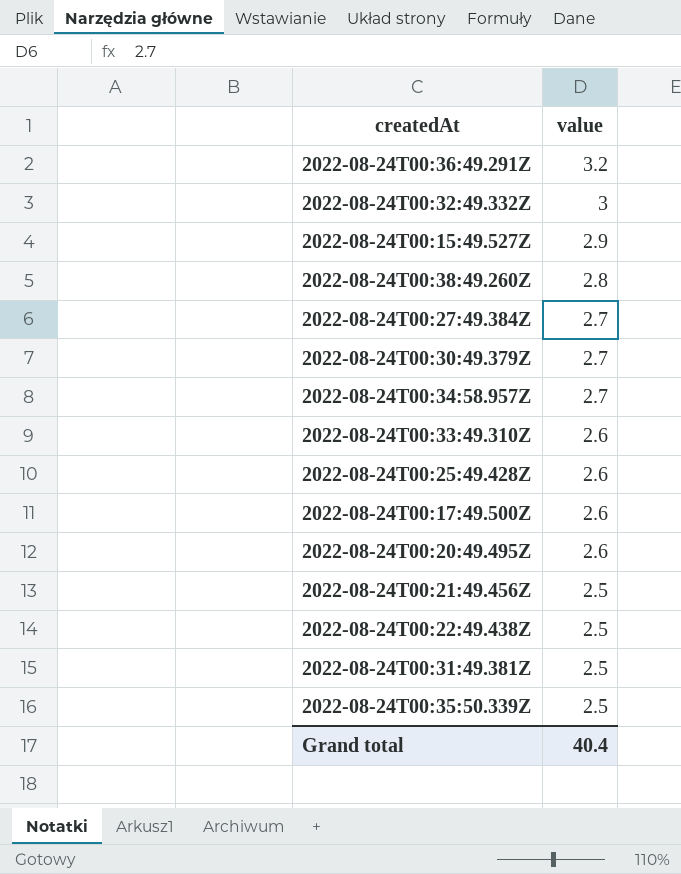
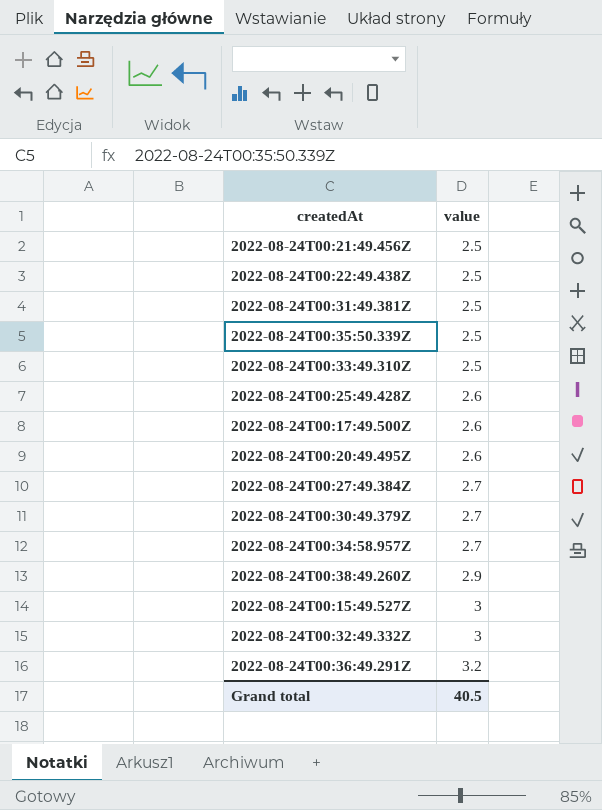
row order: value descending -> value ascending
2022-08-24T00:33:49.310Z | value: 2.6 -> 2.5
2022-08-24T00:38:49.260Z | value: 2.8 -> 2.9
2022-08-24T00:15:49.527Z | value: 2.9 -> 3
Grand total | value: 40.4 -> 40.5

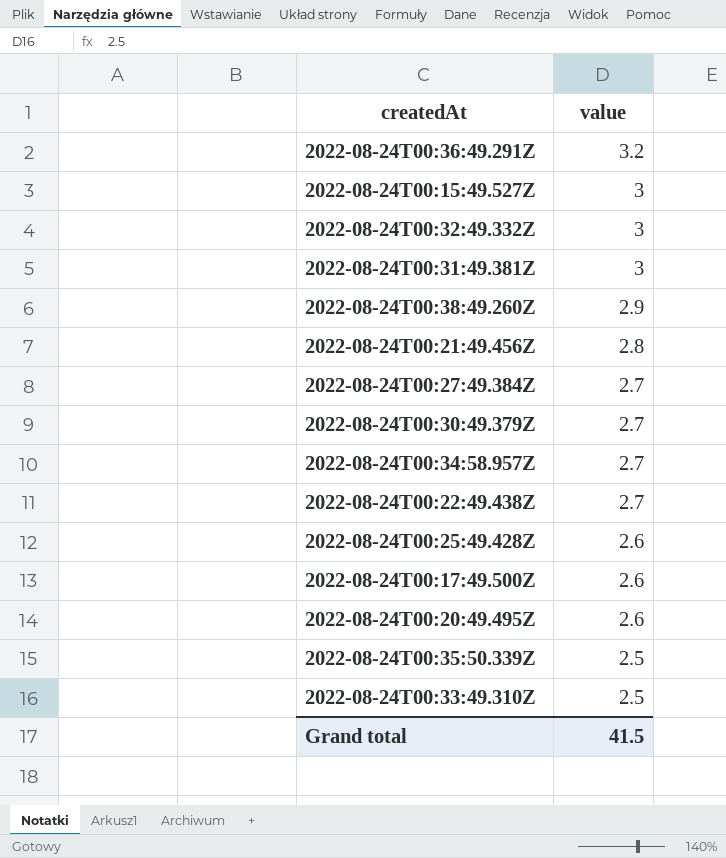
row order: value ascending -> value descending
2022-08-24T00:31:49.381Z | value: 2.5 -> 3
2022-08-24T00:21:49.456Z | value: 2.5 -> 2.8
2022-08-24T00:22:49.438Z | value: 2.5 -> 2.7
Grand total | value: 40.5 -> 41.5

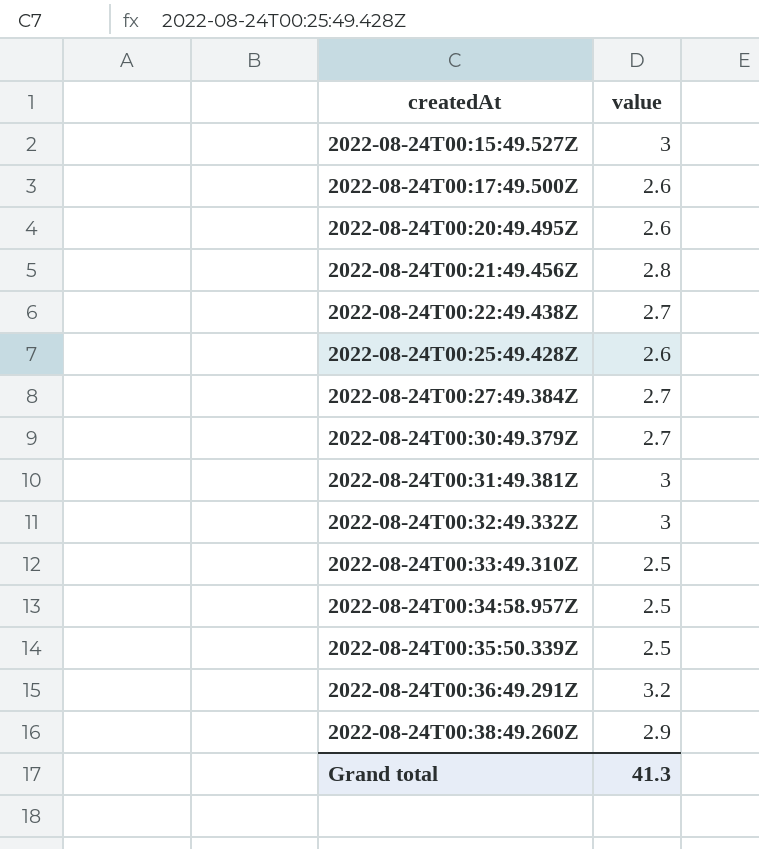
row order: value descending -> createdAt ascending
2022-08-24T00:34:58.957Z | value: 2.7 -> 2.5
Grand total | value: 41.5 -> 41.3

